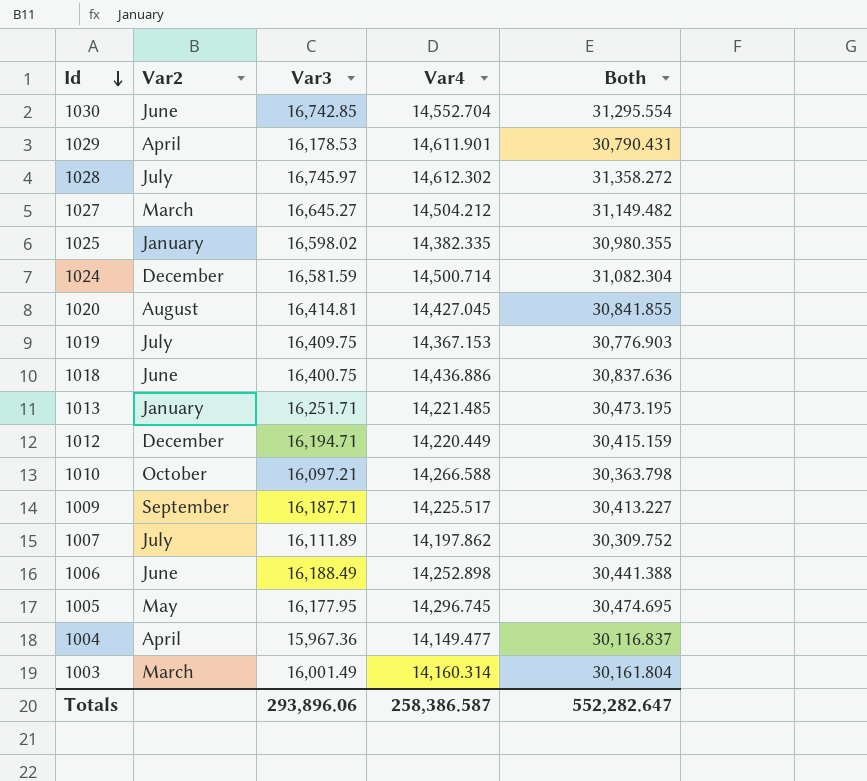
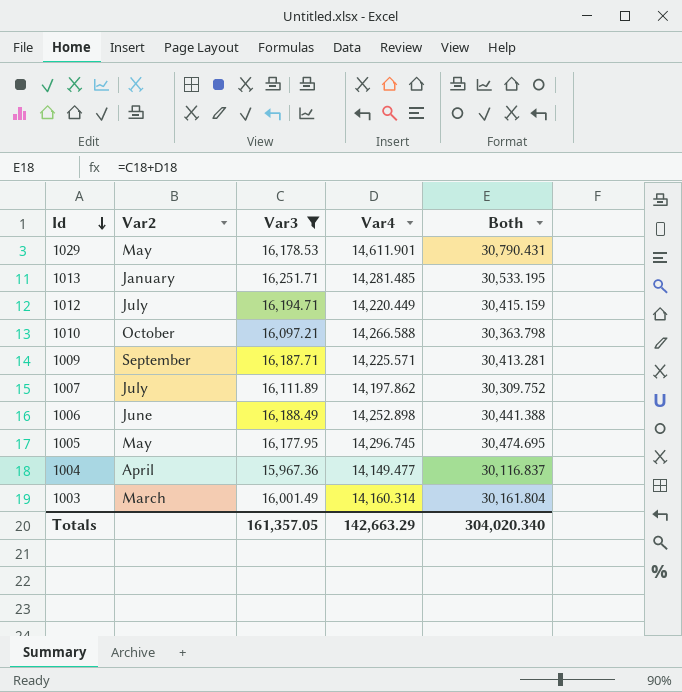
filter: none -> Var3 <= 16,251.71
1029 | Var2: April -> May
1013 | Var4: 14,221.485 -> 14,281.485
1013 | Both: 30,473.195 -> 30,533.195
1012 | Var2: December -> July
1009 | Var4: 14,225.517 -> 14,225.571
1009 | Both: 30,413.227 -> 30,413.281
Totals | Var3: 293,896.06 -> 161,357.05
Totals | Var4: 258,386.587 -> 142,663.29
Totals | Both: 552,282.647 -> 304,020.340

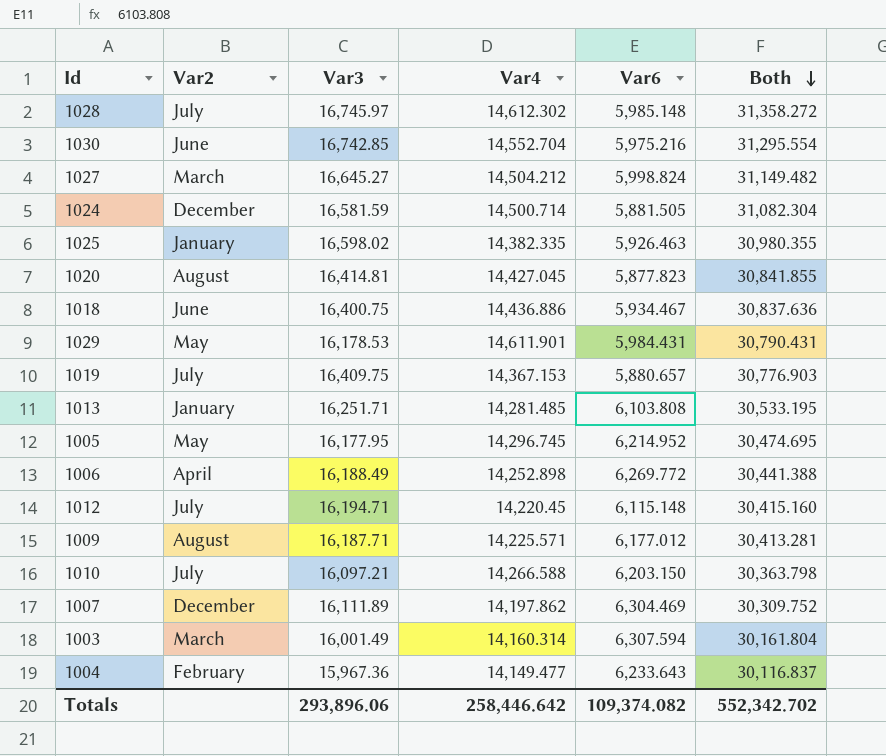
filter: Var3 <= 16,251.71 -> none
row order: Id descending -> Both descending
column Var6 | position: none -> 5
1006 | Var2: June -> April
1012 | Var4: 14,220.449 -> 14,220.45
1012 | Both: 30,415.159 -> 30,415.160
1009 | Var2: September -> August
1010 | Var2: October -> July
1007 | Var2: July -> December
1004 | Var2: April -> February
Totals | Var3: 161,357.05 -> 293,896.06
Totals | Var4: 142,663.29 -> 258,446.642
Totals | Both: 304,020.340 -> 552,342.702

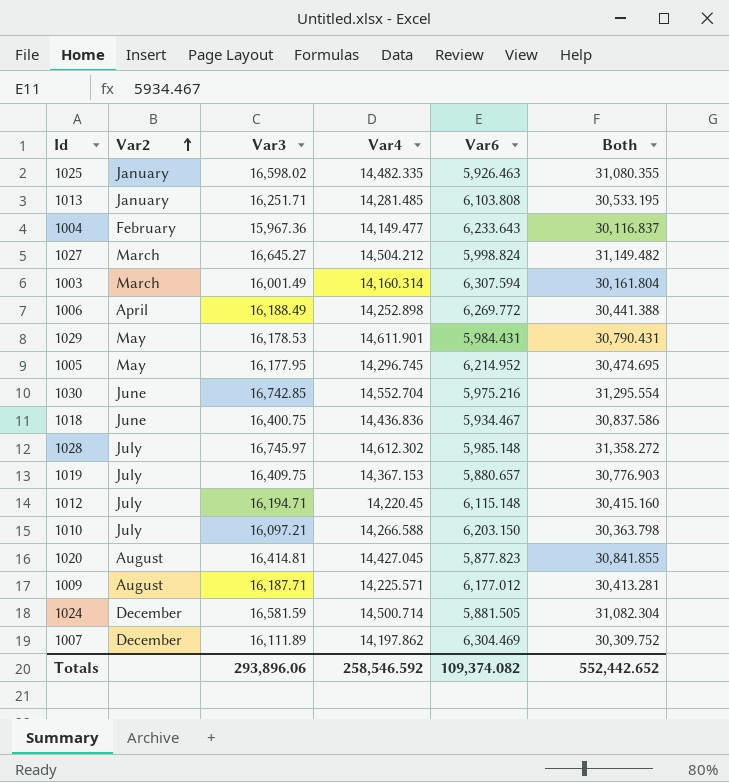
row order: Both descending -> Var2 ascending
1025 | Var4: 14,382.335 -> 14,482.335
1025 | Both: 30,980.355 -> 31,080.355
1018 | Var4: 14,436.886 -> 14,436.836
1018 | Both: 30,837.636 -> 30,837.586
Totals | Var4: 258,446.642 -> 258,546.592
Totals | Both: 552,342.702 -> 552,442.652

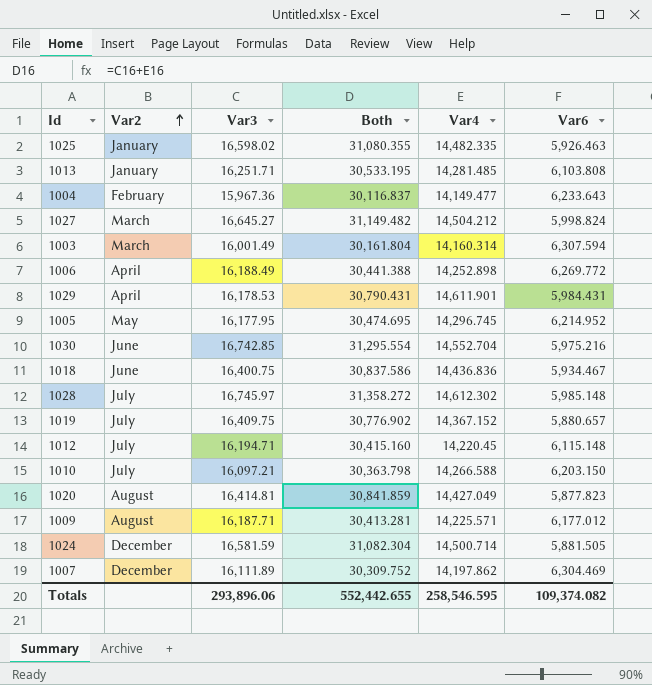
column Both | position: 6 -> 4
1029 | Var2: May -> April
1019 | Both: 30,776.903 -> 30,776.902
1019 | Var4: 14,367.153 -> 14,367.152
1020 | Both: 30,841.855 -> 30,841.859
1020 | Var4: 14,427.045 -> 14,427.049
Totals | Both: 552,442.652 -> 552,442.655
Totals | Var4: 258,546.592 -> 258,546.595

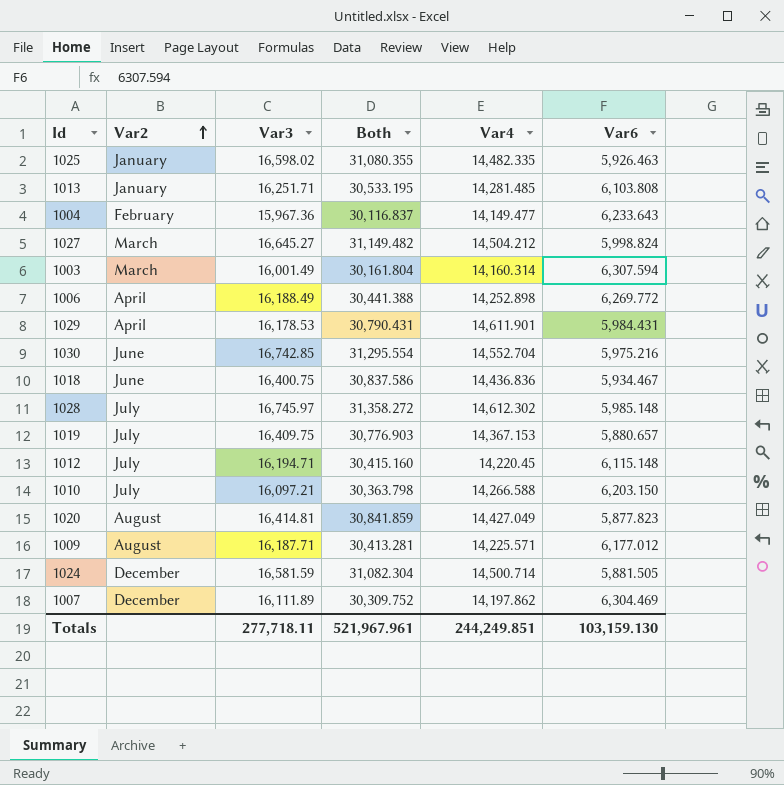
row 1005: May | 16,177.95 | 30,474.695 | 14,296.745 | 6,214.952 -> none
1019 | Both: 30,776.902 -> 30,776.903
1019 | Var4: 14,367.152 -> 14,367.153
Totals | Var3: 293,896.06 -> 277,718.11
Totals | Both: 552,442.655 -> 521,967.961
Totals | Var4: 258,546.595 -> 244,249.851
Totals | Var6: 109,374.082 -> 103,159.130

